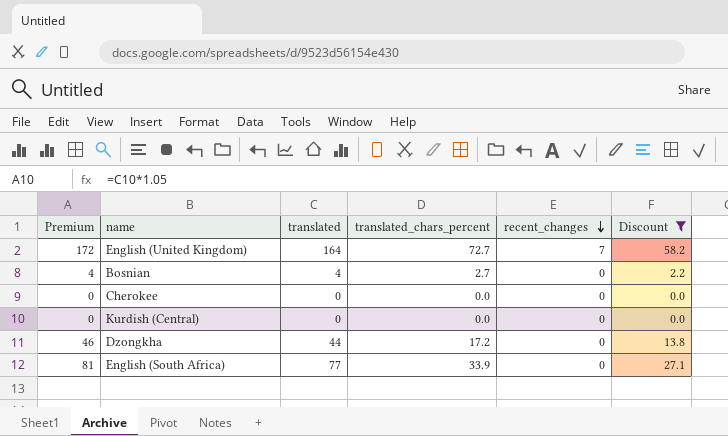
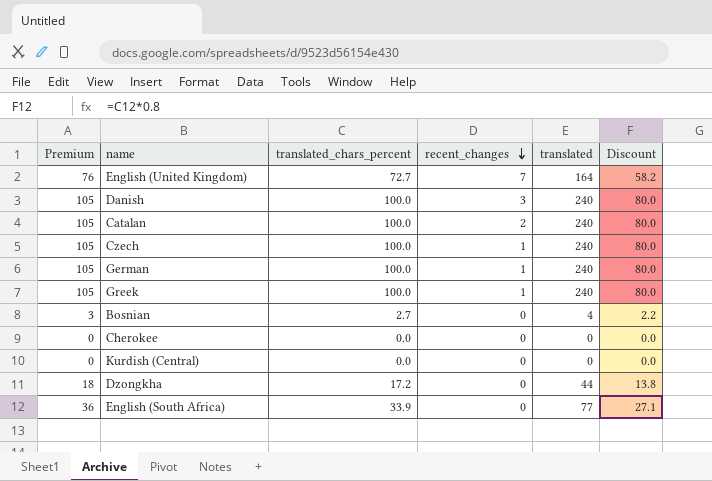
filter: Discount != 80.0 -> none
column Premium | formula: [translated] * 1.05 -> [translated_chars_percent] * 1.05
column translated | position: 3 -> 5

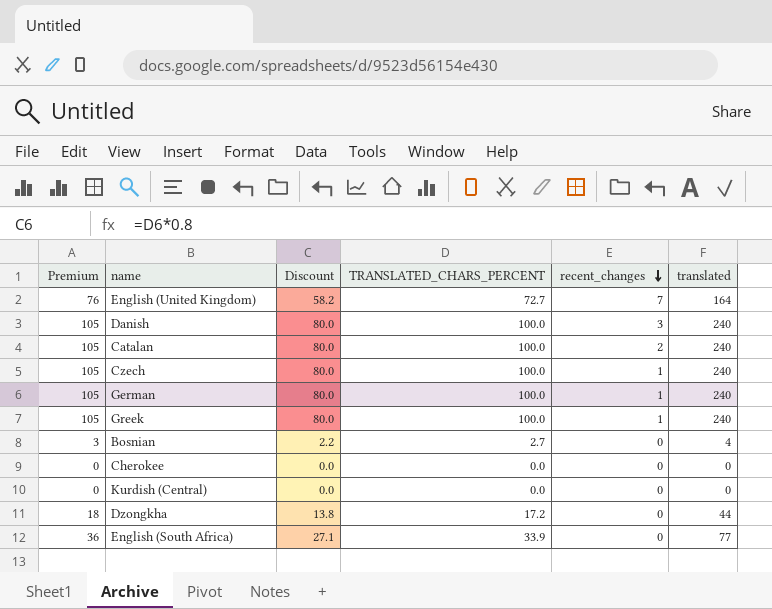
column Discount | position: 6 -> 3
column name: translated_chars_percent -> TRANSLATED_CHARS_PERCENT

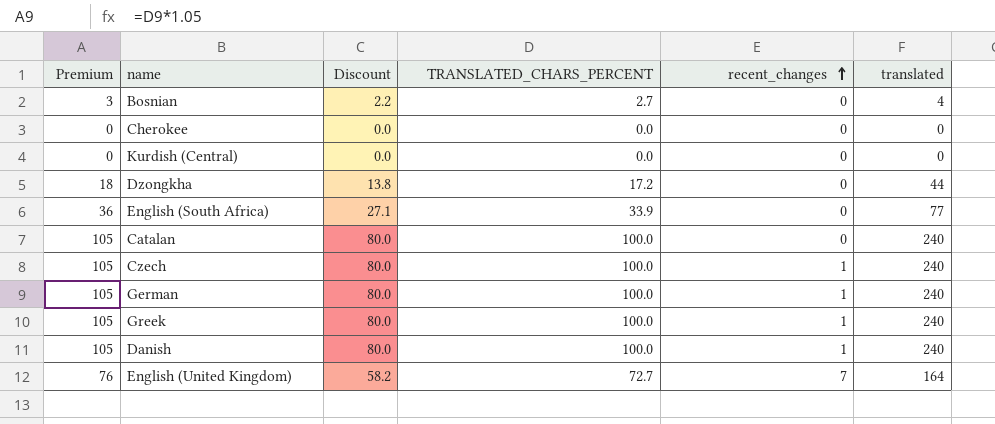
row order: recent_changes descending -> recent_changes ascending
Catalan | recent_changes: 2 -> 0
Danish | recent_changes: 3 -> 1

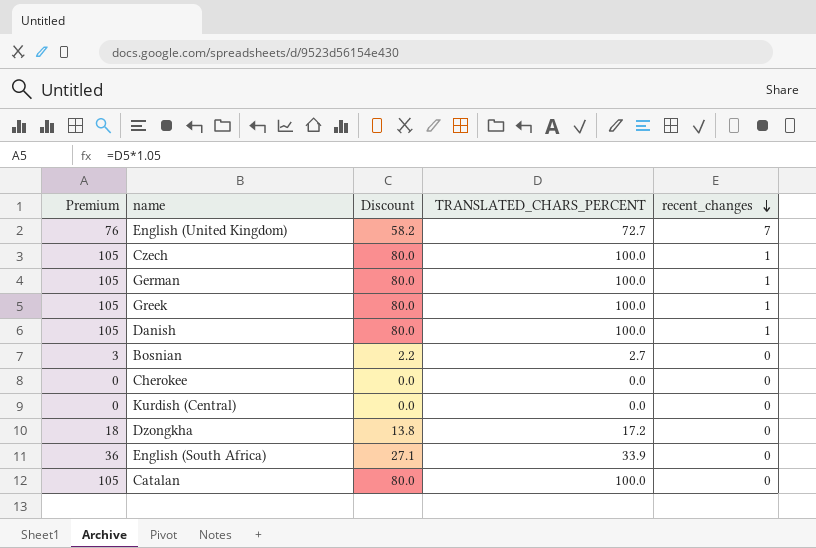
row order: recent_changes ascending -> recent_changes descending
column translated | position: 6 -> none

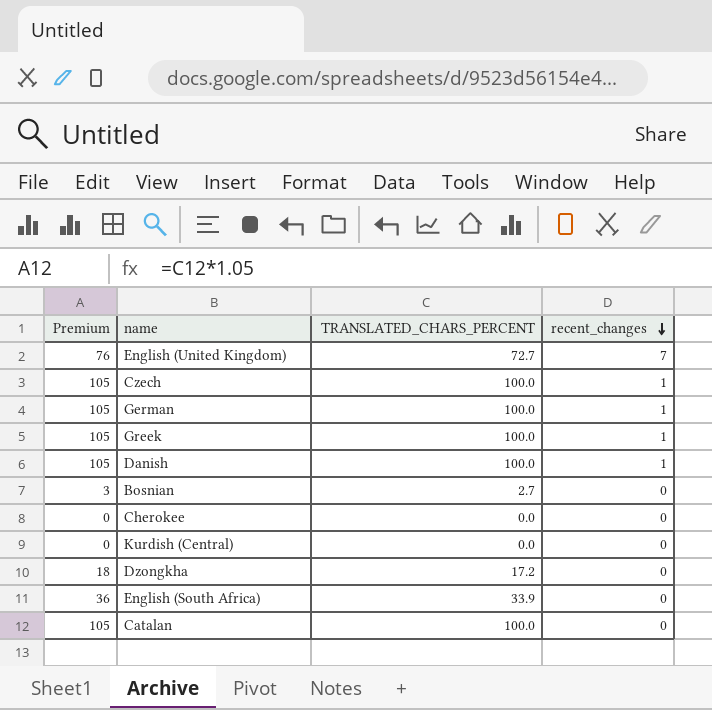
column Discount | formula: [TRANSLATED_CHARS_PERCENT] * 0.8 -> none

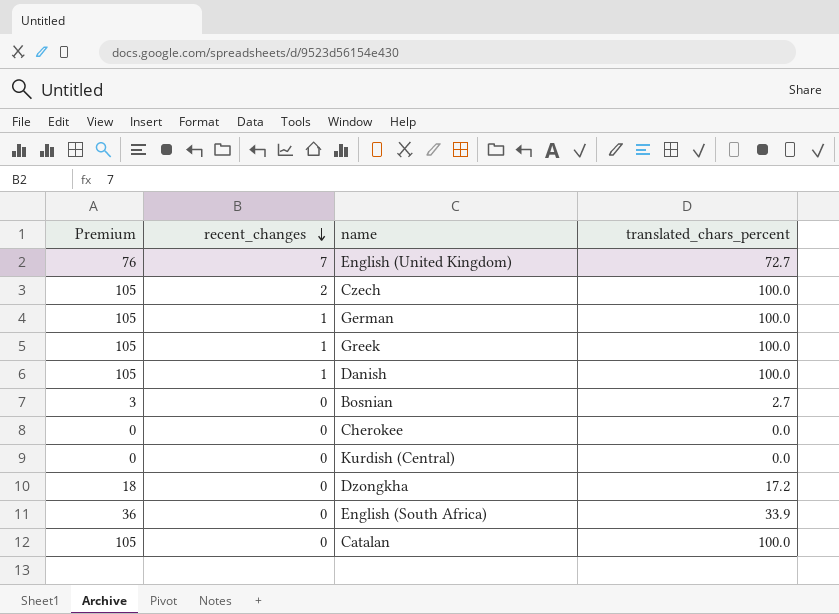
column recent_changes | position: 4 -> 2
column name: TRANSLATED_CHARS_PERCENT -> translated_chars_percent
Czech | recent_changes: 1 -> 2

